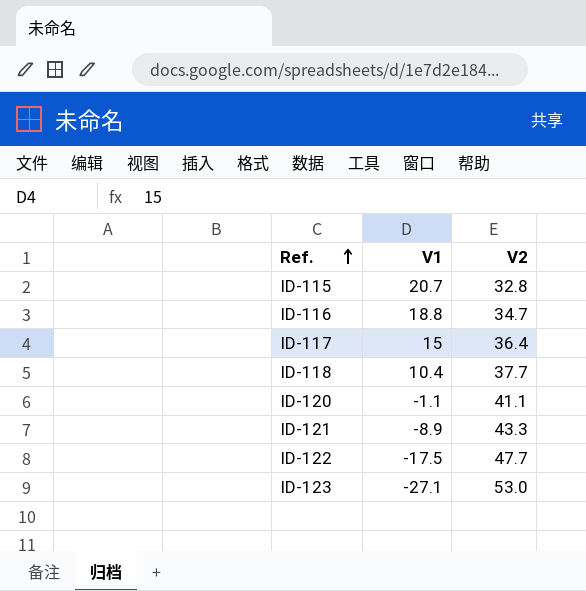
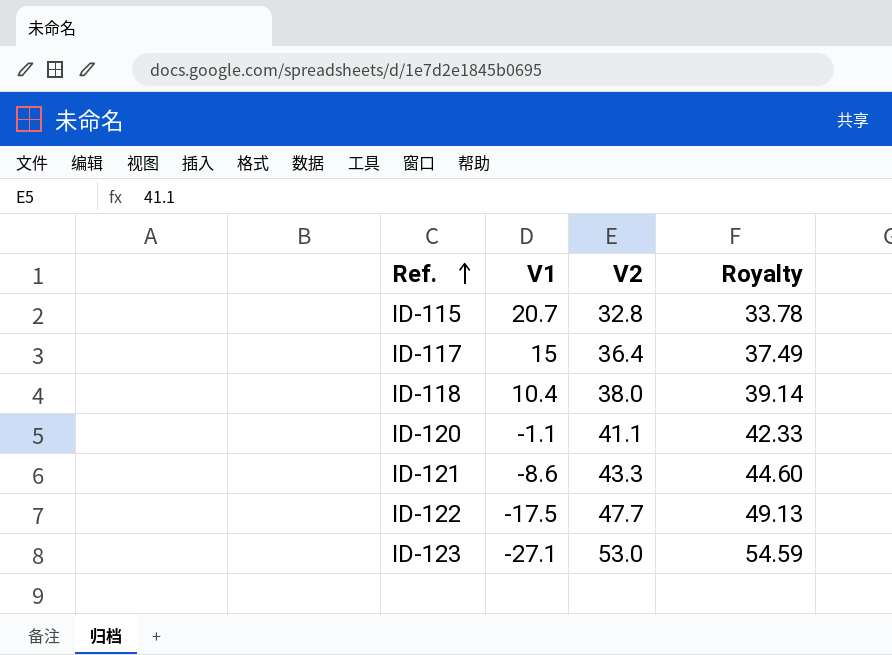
column Royalty | formula: none -> [V2] * 1.03
row ID-116: 18.8 | 34.7 -> none
ID-118 | V2: 37.7 -> 38.0
ID-121 | V1: -8.9 -> -8.6

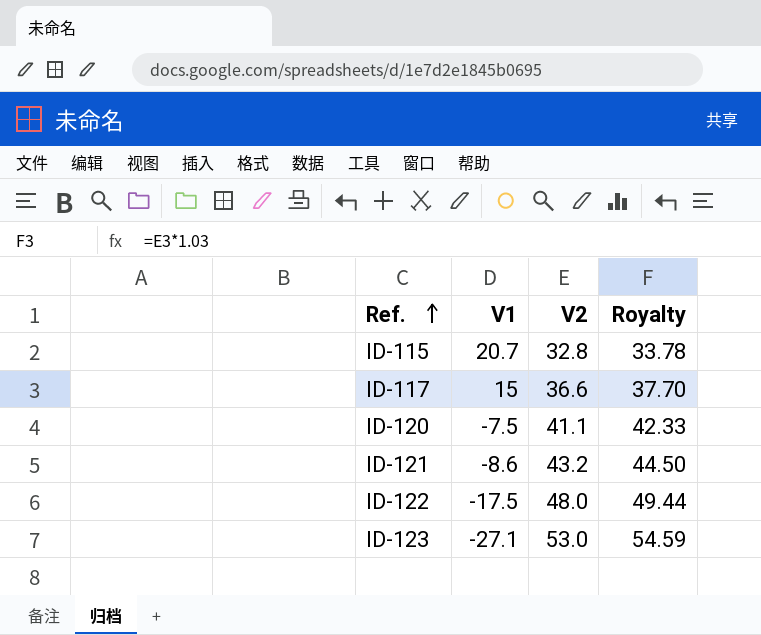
row ID-118: 10.4 | 38.0 | 39.14 -> none
ID-117 | V2: 36.4 -> 36.6
ID-117 | Royalty: 37.49 -> 37.70
ID-120 | V1: -1.1 -> -7.5
ID-121 | V2: 43.3 -> 43.2
ID-121 | Royalty: 44.60 -> 44.50
ID-122 | V2: 47.7 -> 48.0
ID-122 | Royalty: 49.13 -> 49.44

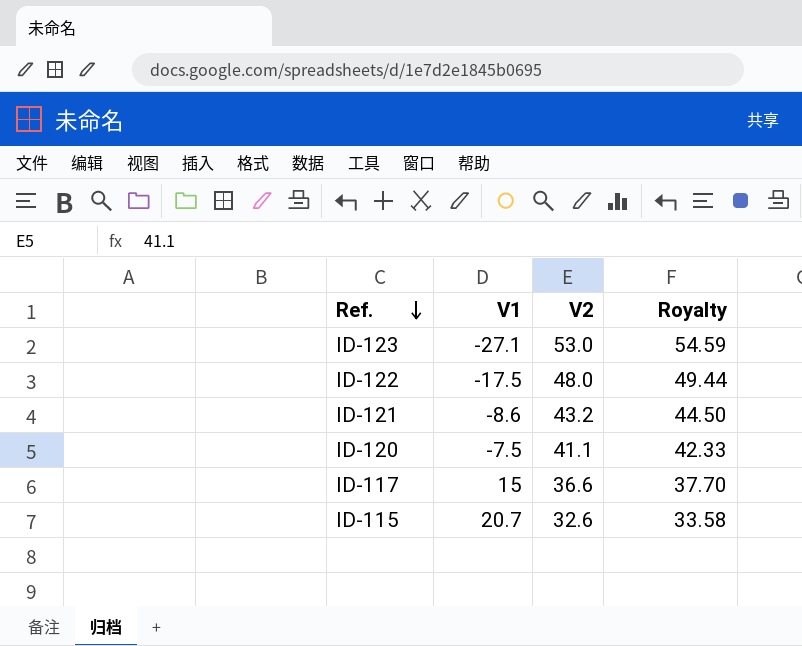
row order: Ref. ascending -> Ref. descending
ID-115 | V2: 32.8 -> 32.6
ID-115 | Royalty: 33.78 -> 33.58

